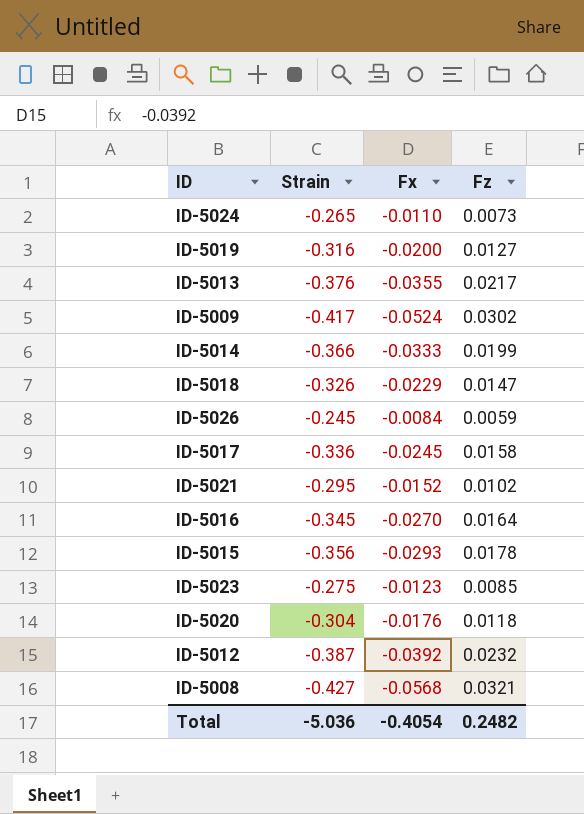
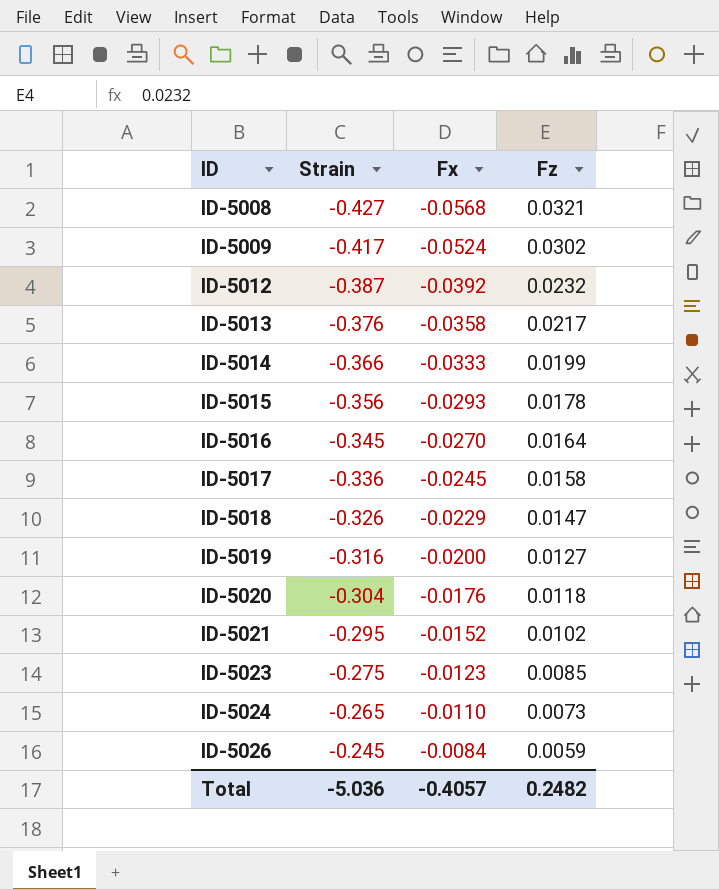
row order: none -> ID ascending
ID-5013 | Fx: -0.0355 -> -0.0358
Total | Fx: -0.4054 -> -0.4057

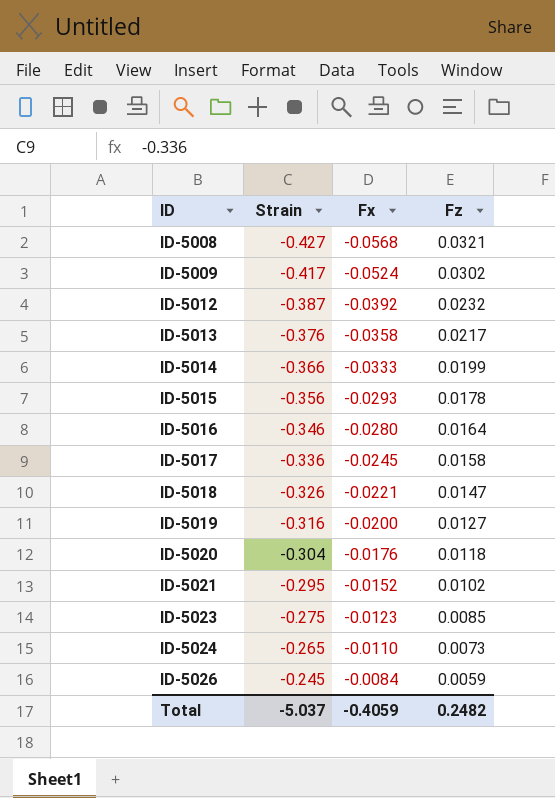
ID-5016 | Strain: -0.345 -> -0.346
ID-5016 | Fx: -0.0270 -> -0.0280
ID-5018 | Fx: -0.0229 -> -0.0221
Total | Strain: -5.036 -> -5.037
Total | Fx: -0.4057 -> -0.4059

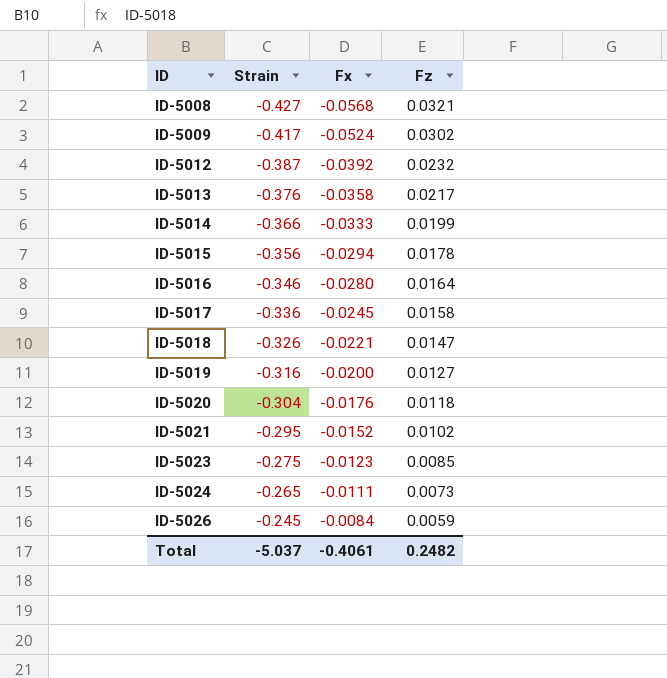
ID-5015 | Fx: -0.0293 -> -0.0294
ID-5024 | Fx: -0.0110 -> -0.0111
Total | Fx: -0.4059 -> -0.4061

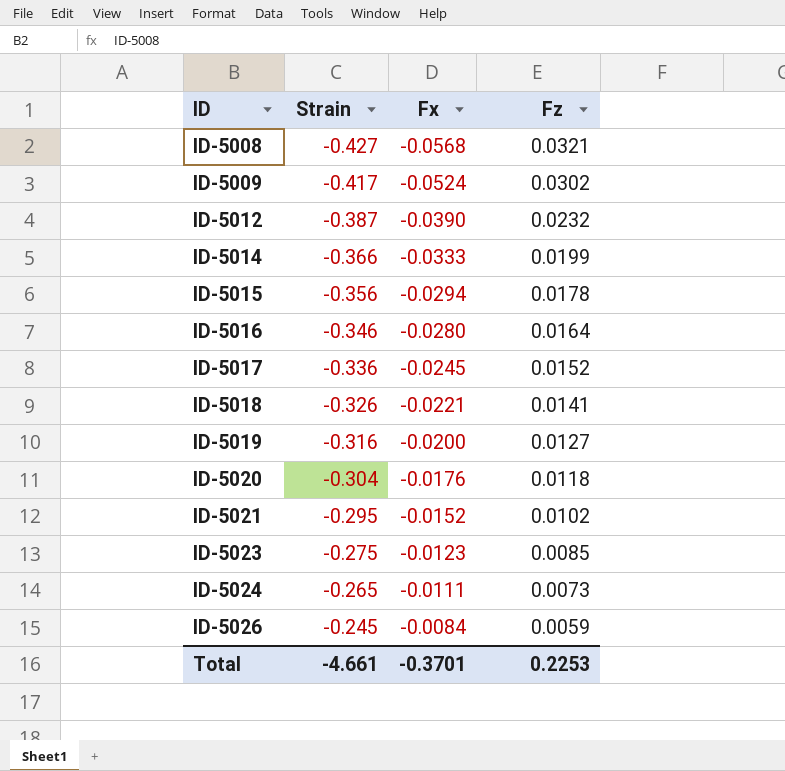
row ID-5013: -0.376 | -0.0358 | 0.0217 -> none
ID-5012 | Fx: -0.0392 -> -0.0390
ID-5017 | Fz: 0.0158 -> 0.0152
ID-5018 | Fz: 0.0147 -> 0.0141
Total | Strain: -5.037 -> -4.661
Total | Fx: -0.4061 -> -0.3701
Total | Fz: 0.2482 -> 0.2253

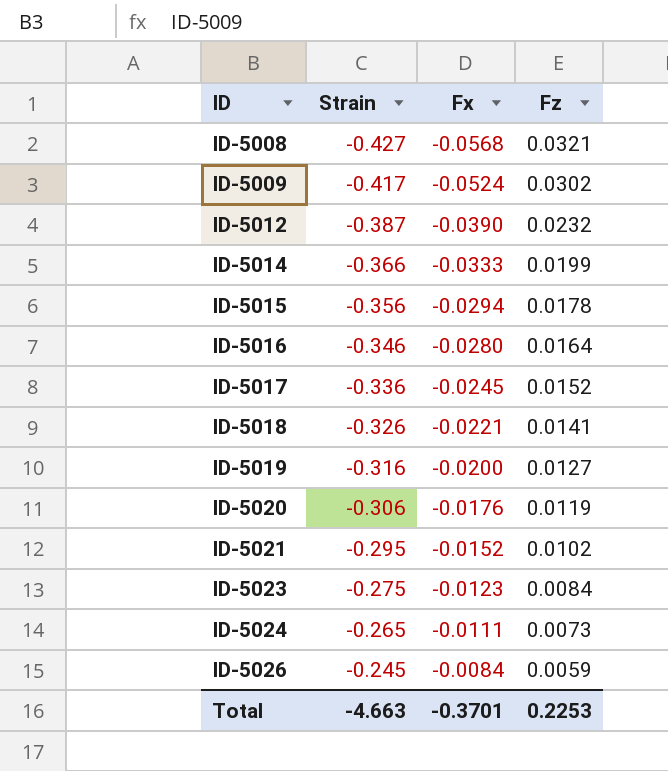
ID-5020 | Strain: -0.304 -> -0.306
ID-5020 | Fz: 0.0118 -> 0.0119
ID-5023 | Fz: 0.0085 -> 0.0084
Total | Strain: -4.661 -> -4.663

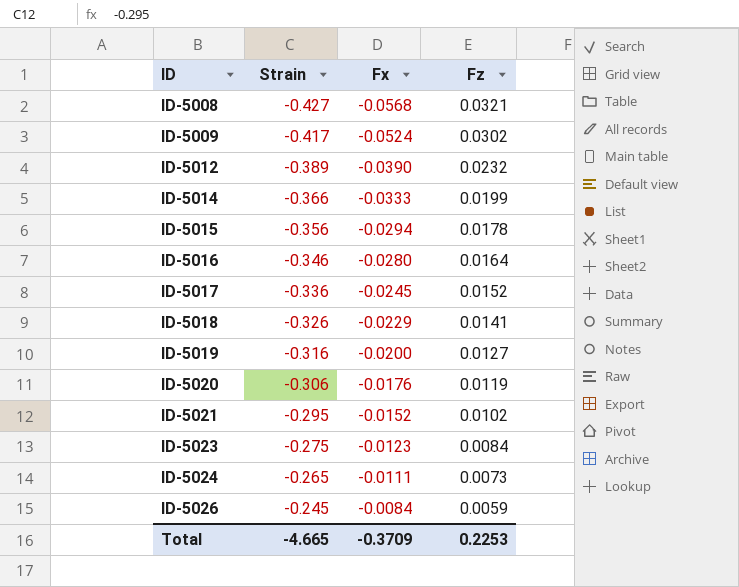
ID-5012 | Strain: -0.387 -> -0.389
ID-5018 | Fx: -0.0221 -> -0.0229
Total | Strain: -4.663 -> -4.665
Total | Fx: -0.3701 -> -0.3709

